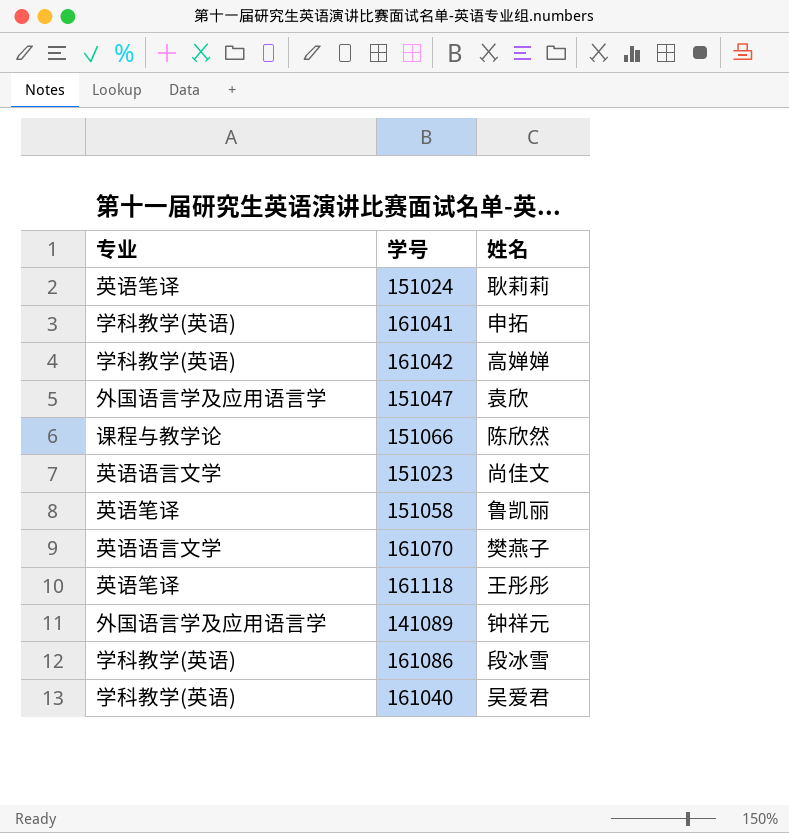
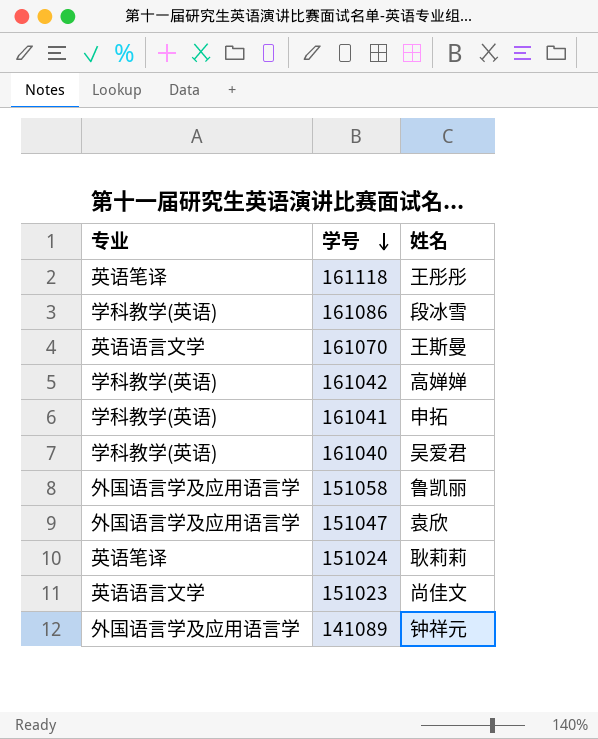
row order: none -> 学号 descending
row 151066: 课程与教学论 | 陈欣然 -> none
161070 | 姓名: 樊燕子 -> 王斯曼
151058 | 专业: 英语笔译 -> 外国语言学及应用语言学

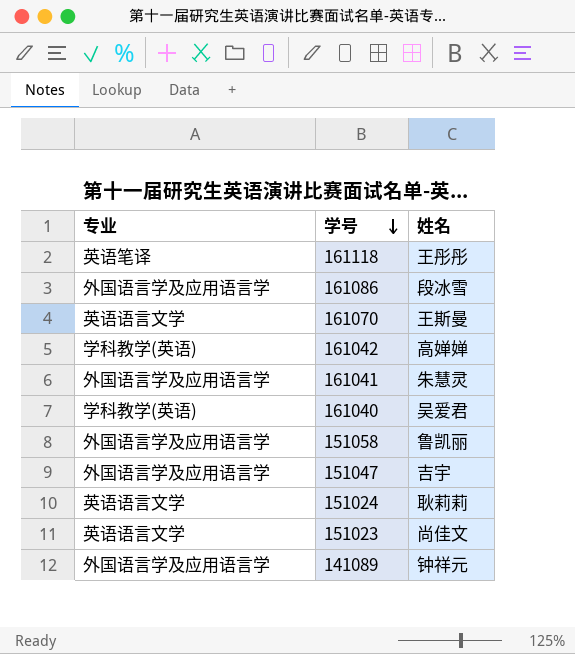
161086 | 专业: 学科教学(英语) -> 外国语言学及应用语言学
161041 | 专业: 学科教学(英语) -> 外国语言学及应用语言学
161041 | 姓名: 申拓 -> 朱慧灵
151047 | 姓名: 袁欣 -> 吉宇
151024 | 专业: 英语笔译 -> 英语语言文学

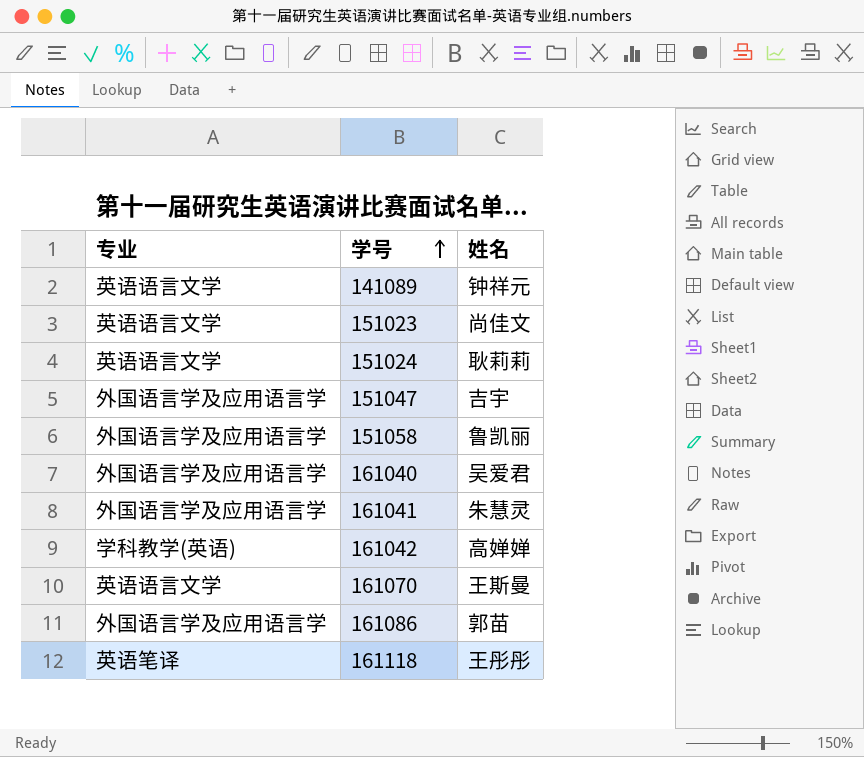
row order: 学号 descending -> 学号 ascending
141089 | 专业: 外国语言学及应用语言学 -> 英语语言文学
161040 | 专业: 学科教学(英语) -> 外国语言学及应用语言学
161086 | 姓名: 段冰雪 -> 郭苗

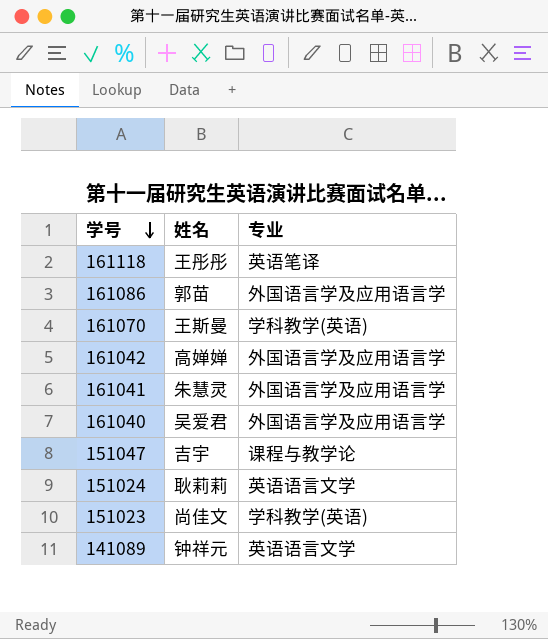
row order: 学号 ascending -> 学号 descending
column 专业 | position: 1 -> 3
row 151058: 外国语言学及应用语言学 | 鲁凯丽 -> none
161070 | 专业: 英语语言文学 -> 学科教学(英语)
161042 | 专业: 学科教学(英语) -> 外国语言学及应用语言学
151047 | 专业: 外国语言学及应用语言学 -> 课程与教学论
151023 | 专业: 英语语言文学 -> 学科教学(英语)

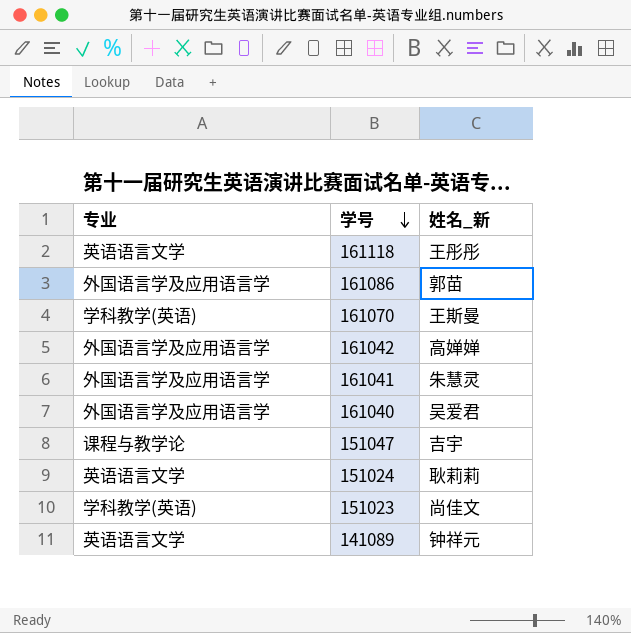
column 专业 | position: 3 -> 1
column name: 姓名 -> 姓名_新
161118 | 专业: 英语笔译 -> 英语语言文学

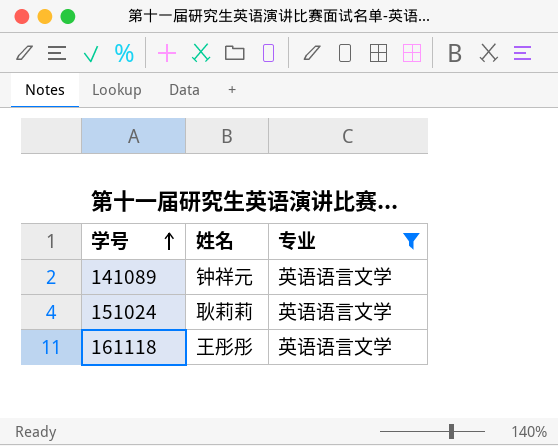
filter: none -> 专业 = 英语语言文学
row order: 学号 descending -> 学号 ascending
column name: 姓名_新 -> 姓名
column 专业 | position: 1 -> 3

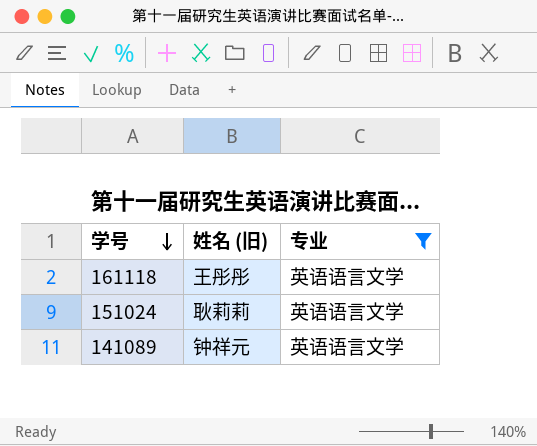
row order: 学号 ascending -> 学号 descending
column name: 姓名 -> 姓名 (旧)

